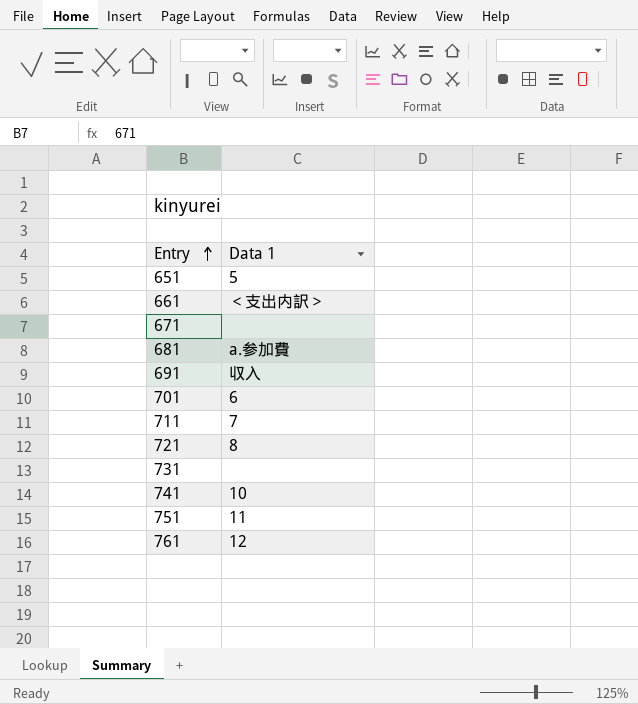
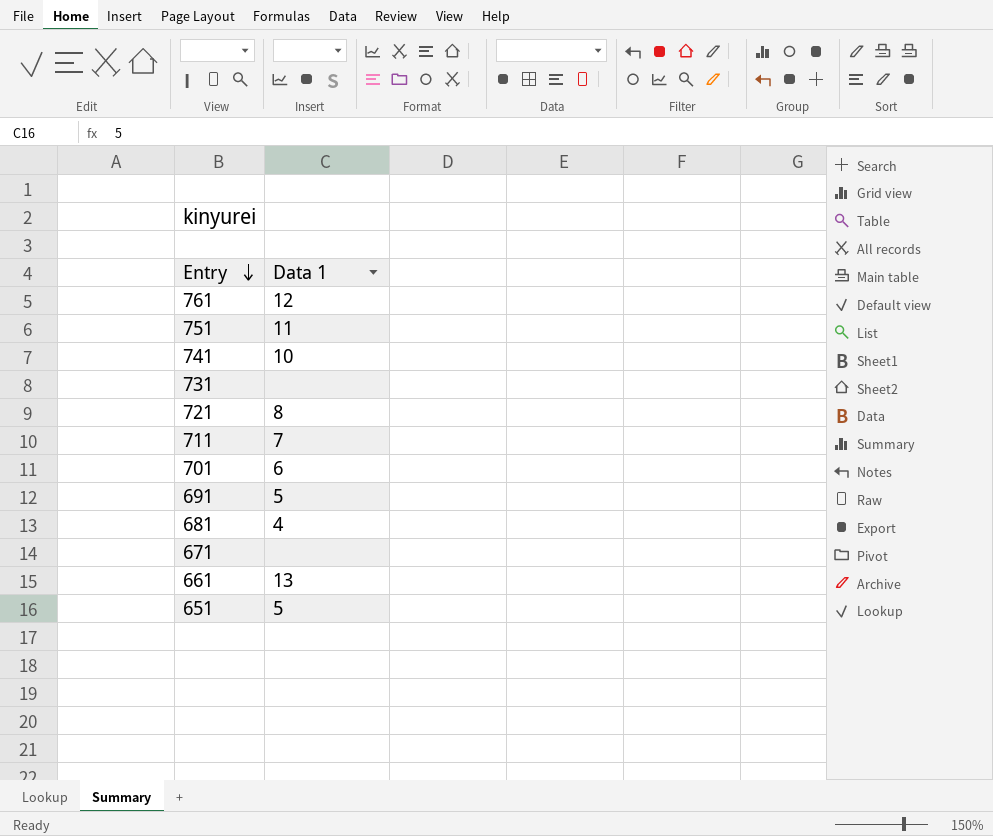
row order: Entry ascending -> Entry descending
691 | Data 1: 収入 -> 5
681 | Data 1: a.参加費 -> 4
661 | Data 1: ＜支出内訳＞ -> 13

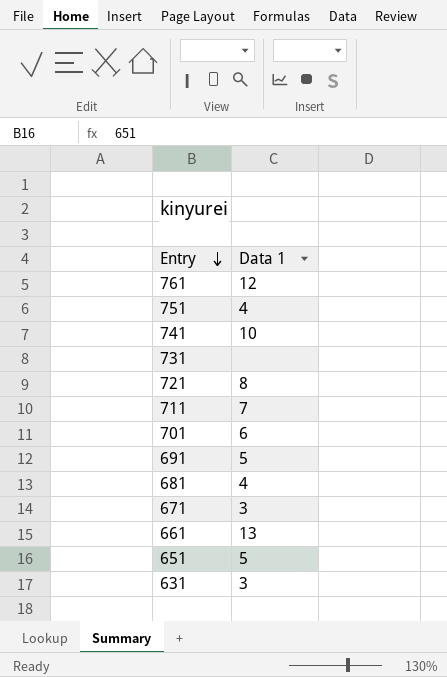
751 | Data 1: 11 -> 4
671 | Data 1: none -> 3
row 631: none -> 3

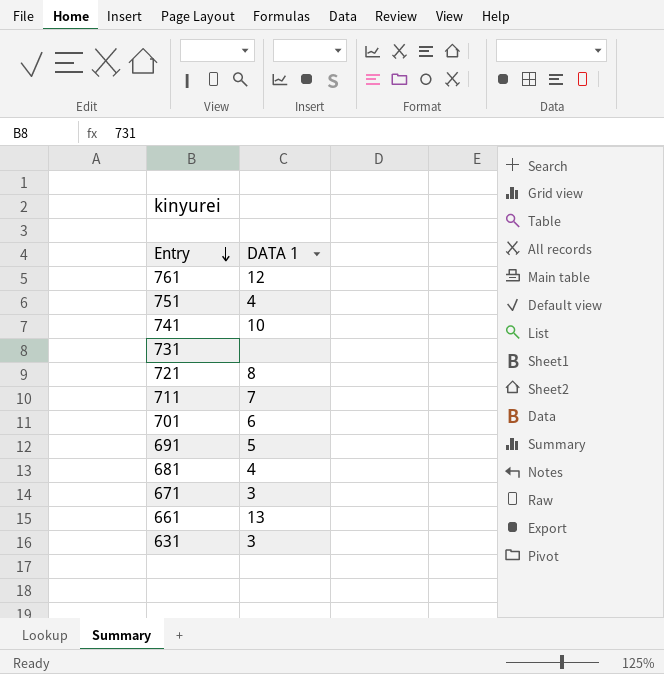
column name: Data 1 -> DATA 1
row 651: 5 -> none

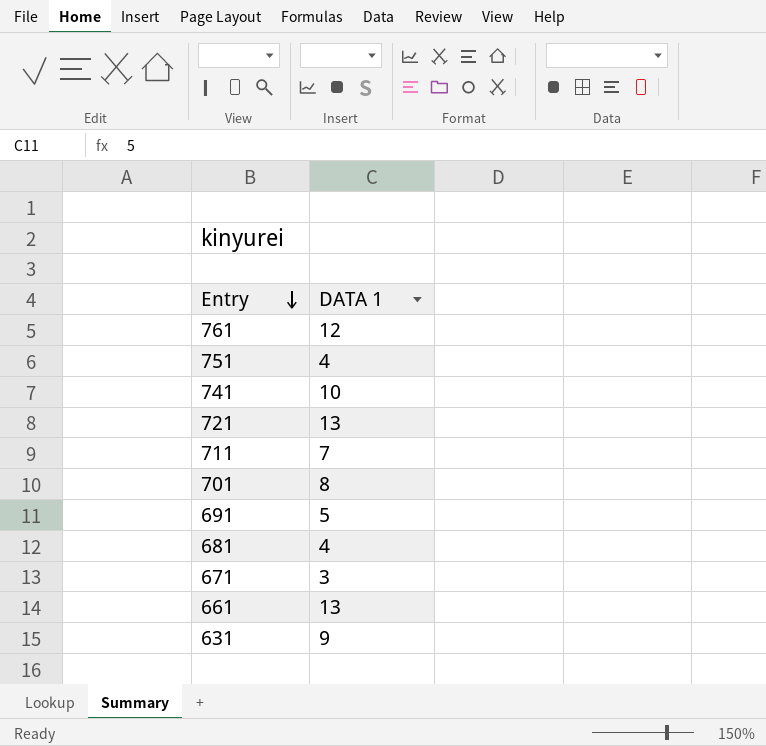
row 731: none -> none
721 | DATA 1: 8 -> 13
701 | DATA 1: 6 -> 8
631 | DATA 1: 3 -> 9

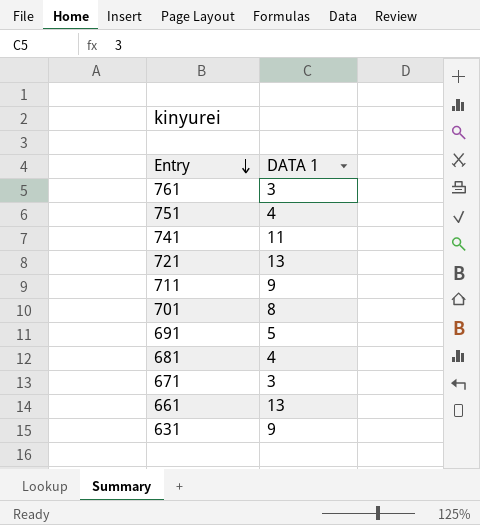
761 | DATA 1: 12 -> 3
741 | DATA 1: 10 -> 11
711 | DATA 1: 7 -> 9

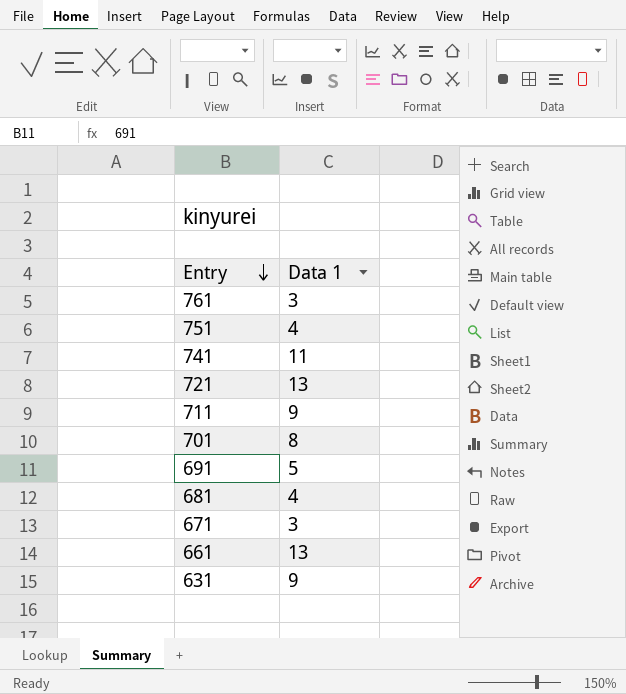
column name: DATA 1 -> Data 1

